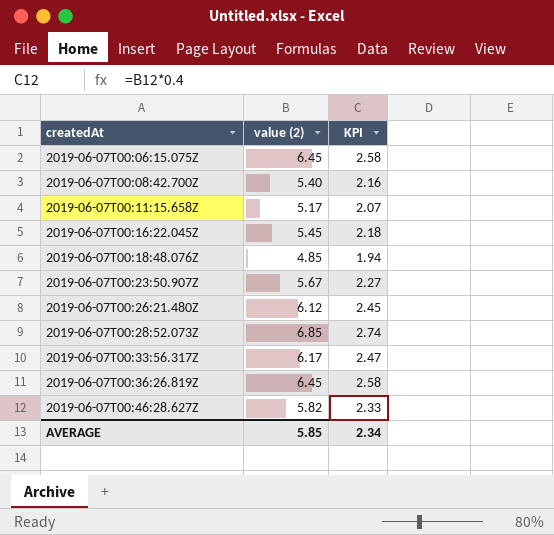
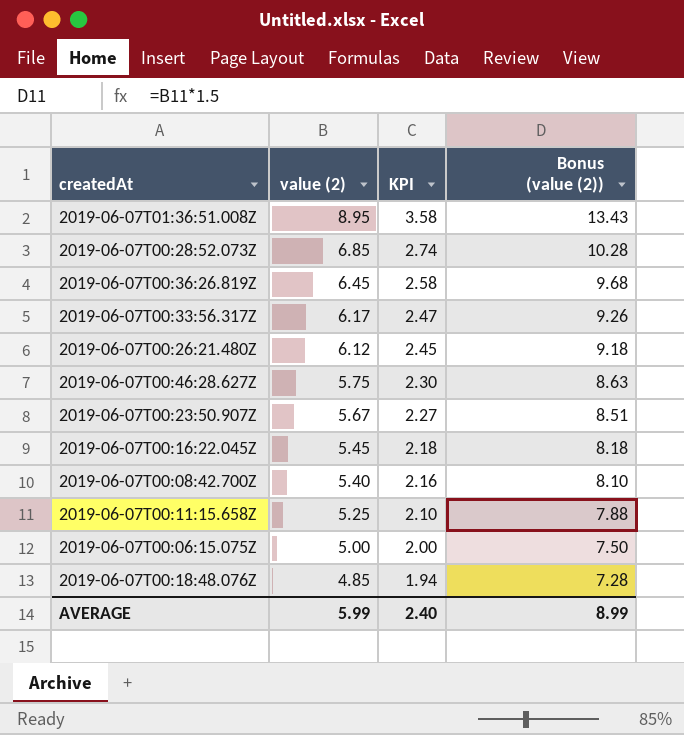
row order: createdAt ascending -> value (2) descending
column Bonus (value (2)) | formula: none -> [value (2)] * 1.5
row 2019-06-07T01:36:51.008Z: none -> 8.95 | 3.58 | 13.43
2019-06-07T00:46:28.627Z | value (2): 5.82 -> 5.75
2019-06-07T00:46:28.627Z | KPI: 2.33 -> 2.30
2019-06-07T00:11:15.658Z | value (2): 5.17 -> 5.25
2019-06-07T00:11:15.658Z | KPI: 2.07 -> 2.10
2019-06-07T00:06:15.075Z | value (2): 6.45 -> 5.00
2019-06-07T00:06:15.075Z | KPI: 2.58 -> 2.00
AVERAGE | value (2): 5.85 -> 5.99
AVERAGE | KPI: 2.34 -> 2.40

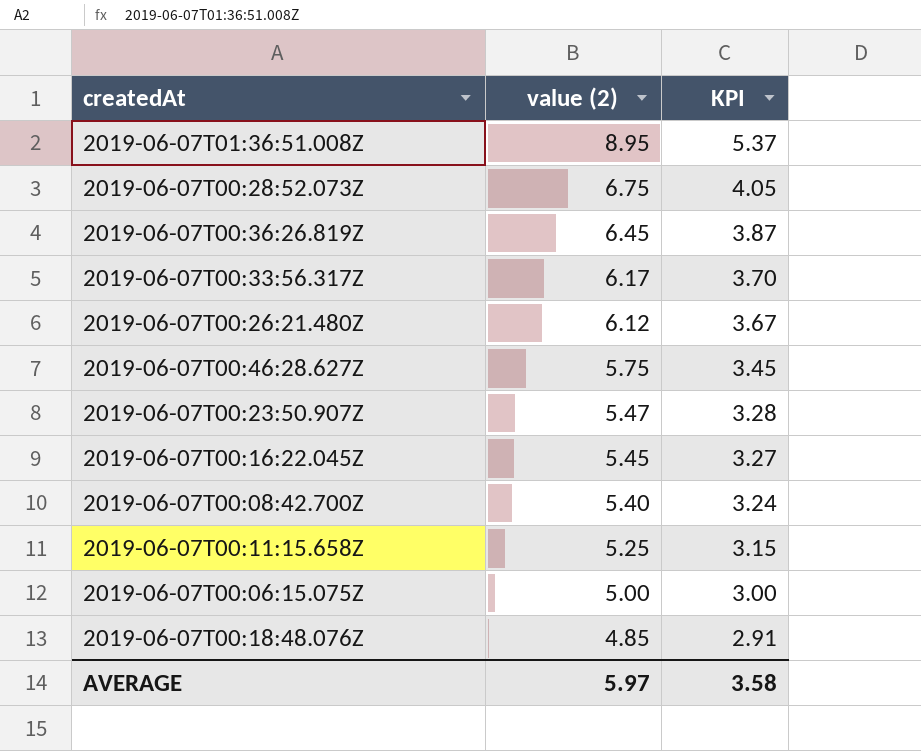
column Bonus (value (2)) | formula: [value (2)] * 1.5 -> none
column KPI | formula: [value (2)] * 0.4 -> [value (2)] * 0.6
2019-06-07T00:28:52.073Z | value (2): 6.85 -> 6.75
2019-06-07T00:23:50.907Z | value (2): 5.67 -> 5.47
AVERAGE | value (2): 5.99 -> 5.97
AVERAGE | KPI: 2.40 -> 3.58

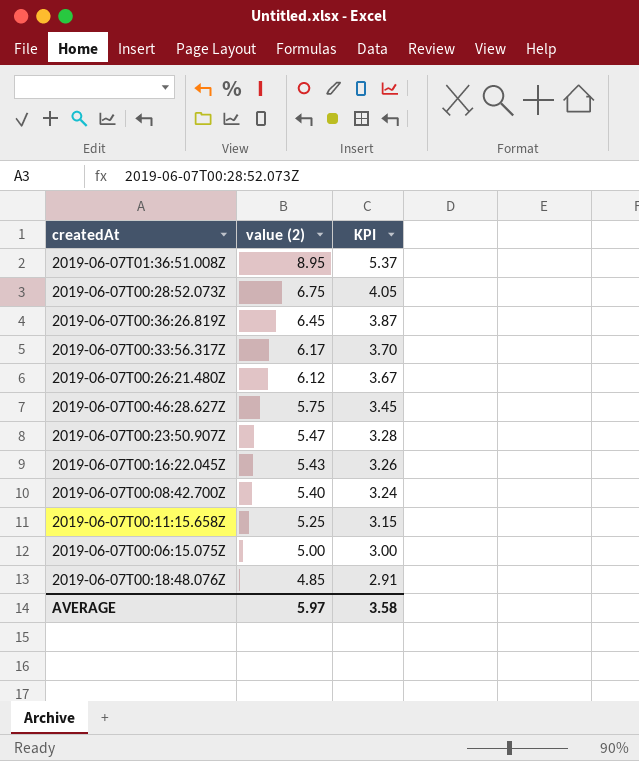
2019-06-07T00:16:22.045Z | value (2): 5.45 -> 5.43
2019-06-07T00:16:22.045Z | KPI: 3.27 -> 3.26

